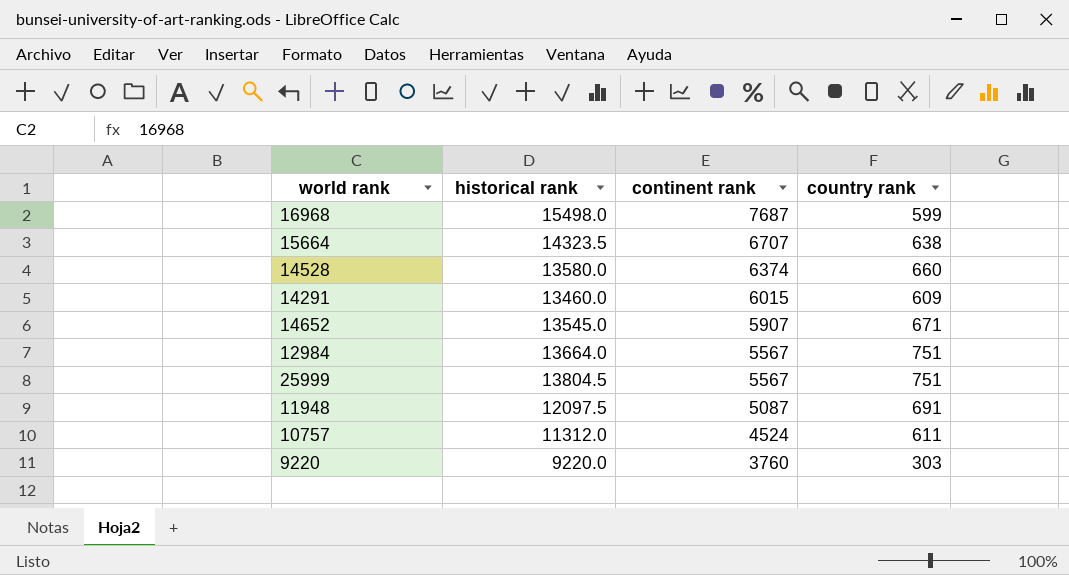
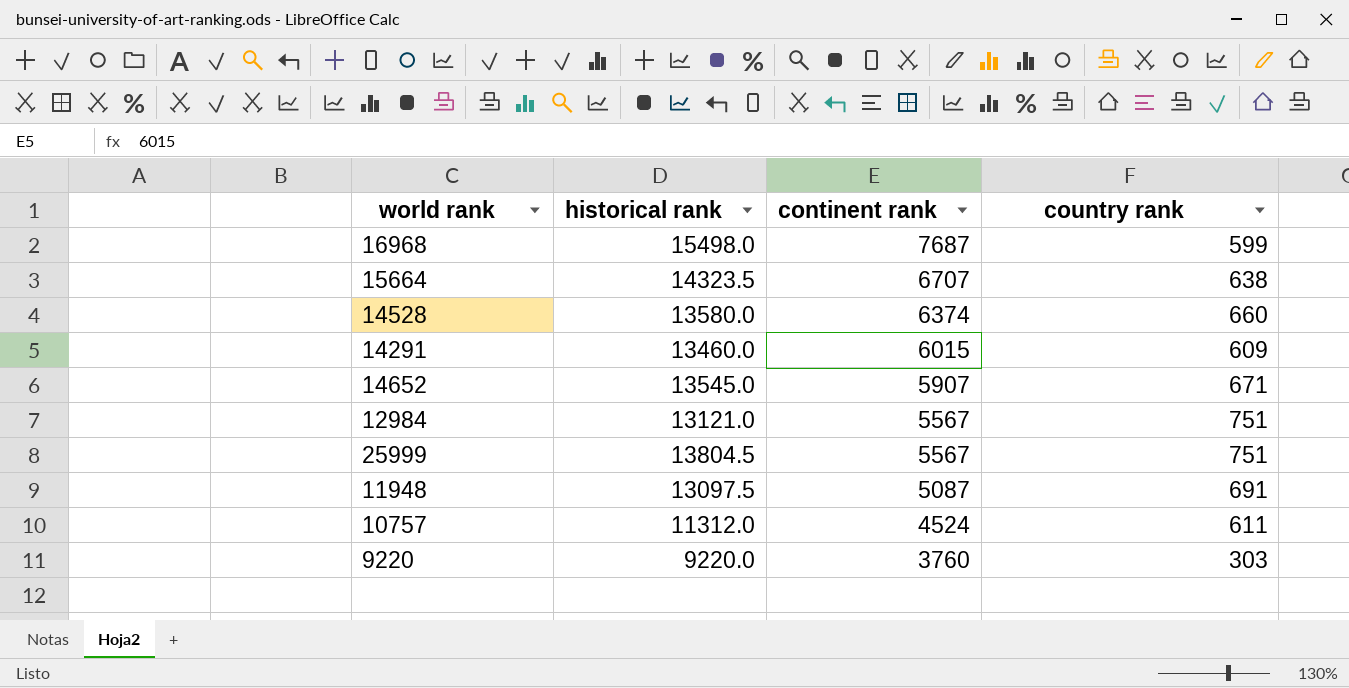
12984 | historical rank: 13664.0 -> 13121.0
11948 | historical rank: 12097.5 -> 13097.5

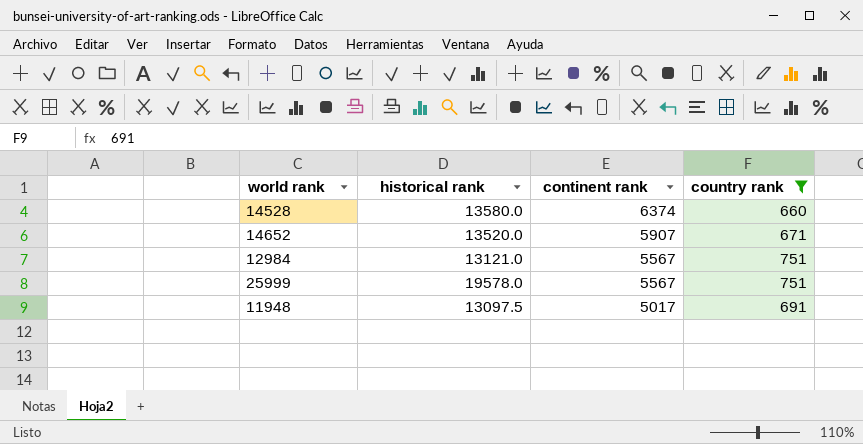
filter: none -> country rank >= 660
14652 | historical rank: 13545.0 -> 13520.0
25999 | historical rank: 13804.5 -> 19578.0
11948 | continent rank: 5087 -> 5017

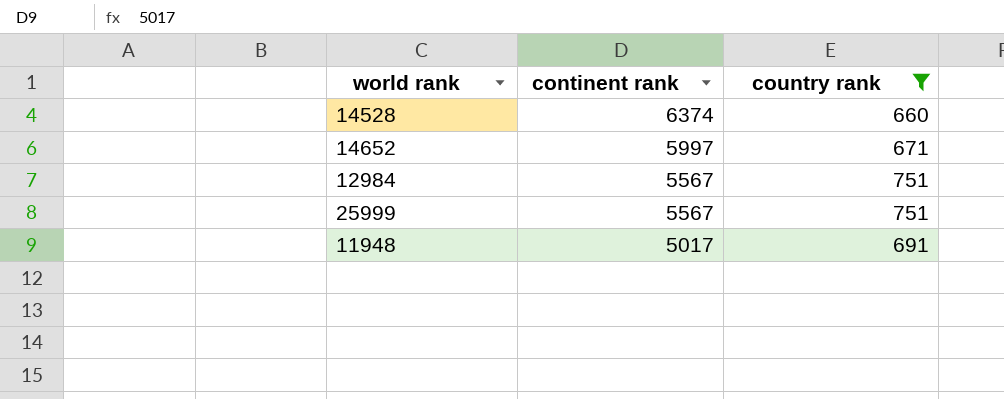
column historical rank | position: 2 -> none
14652 | continent rank: 5907 -> 5997

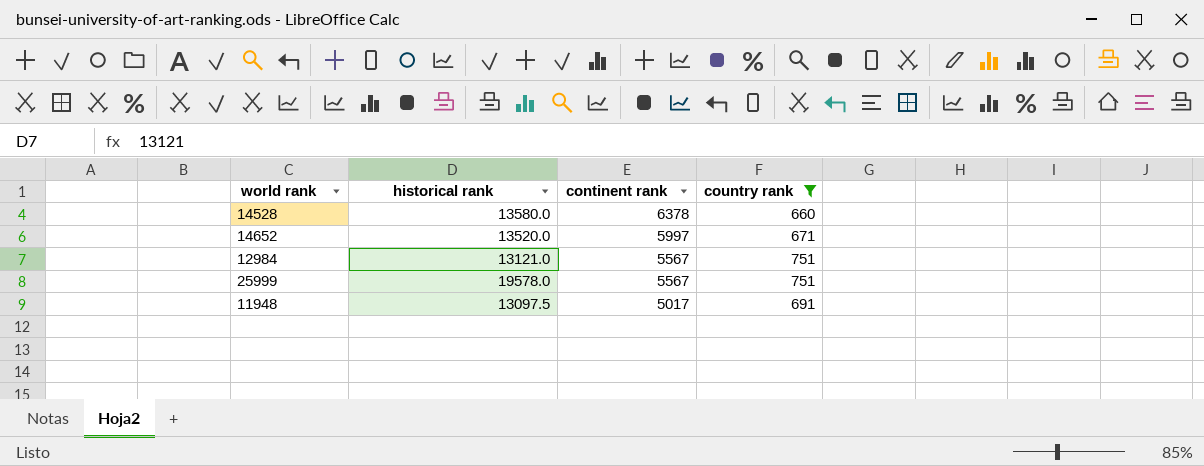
column historical rank | position: none -> 2
14528 | continent rank: 6374 -> 6378

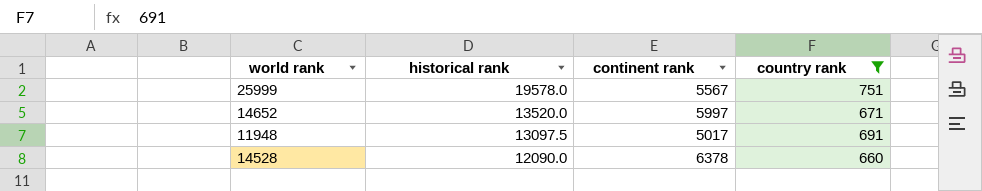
row order: continent rank descending -> historical rank descending
row 12984: 13121.0 | 5567 | 751 -> none
14528 | historical rank: 13580.0 -> 12090.0

